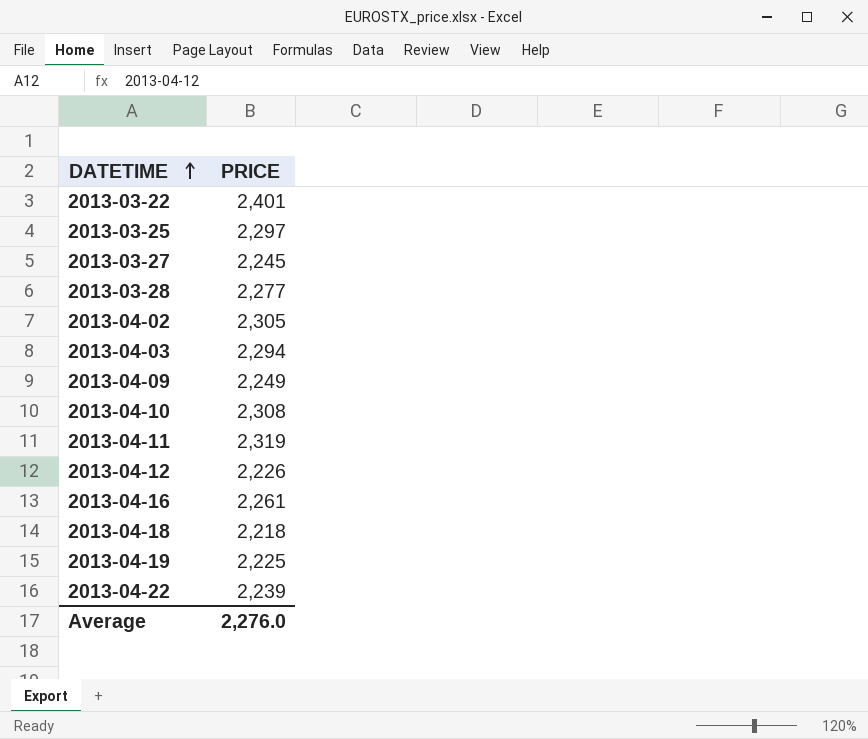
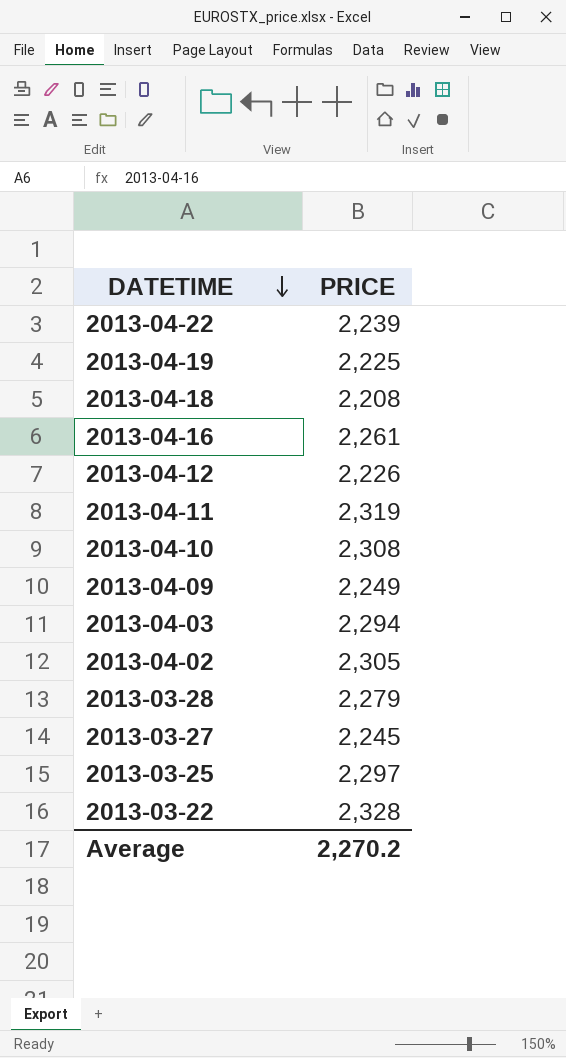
row order: DATETIME ascending -> DATETIME descending
2013-04-18 | PRICE: 2,218 -> 2,208
2013-03-28 | PRICE: 2,277 -> 2,279
2013-03-22 | PRICE: 2,401 -> 2,328
Average | PRICE: 2,276.0 -> 2,270.2

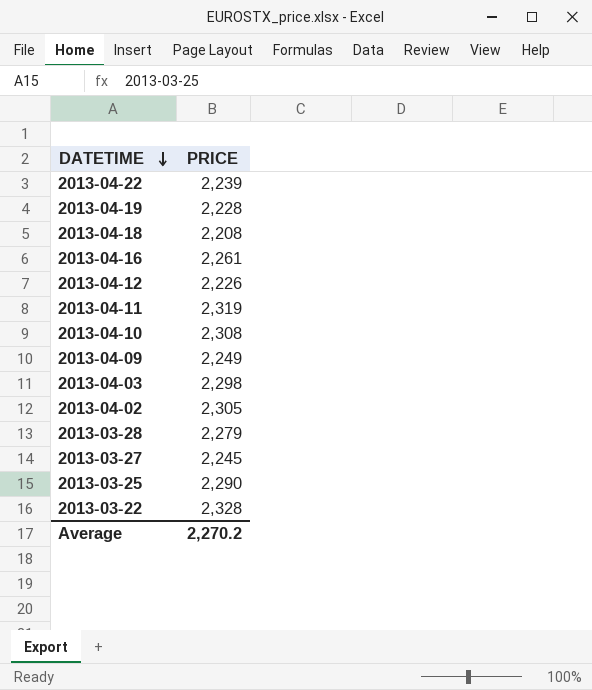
2013-04-19 | PRICE: 2,225 -> 2,228
2013-04-03 | PRICE: 2,294 -> 2,298
2013-03-25 | PRICE: 2,297 -> 2,290

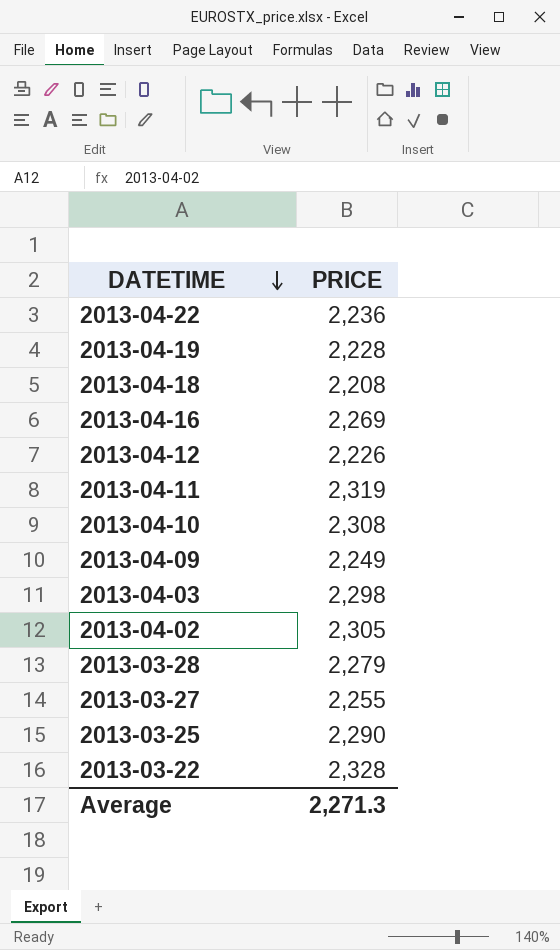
2013-04-22 | PRICE: 2,239 -> 2,236
2013-04-16 | PRICE: 2,261 -> 2,269
2013-03-27 | PRICE: 2,245 -> 2,255
Average | PRICE: 2,270.2 -> 2,271.3

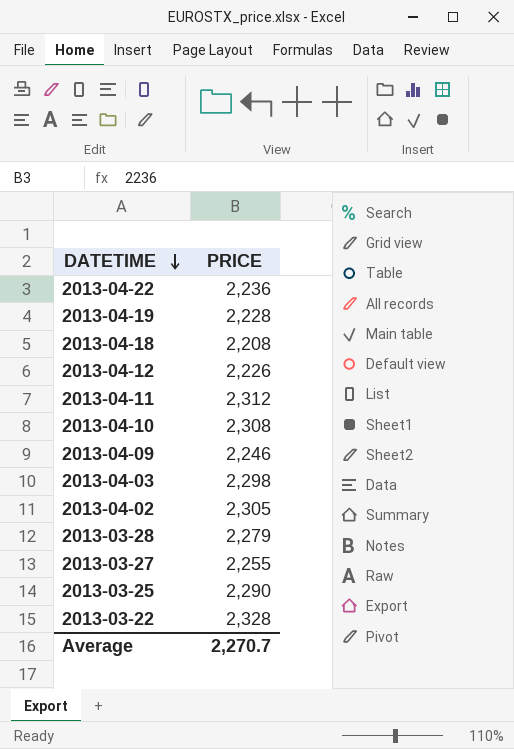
row 2013-04-16: 2,269 -> none
2013-04-11 | PRICE: 2,319 -> 2,312
2013-04-09 | PRICE: 2,249 -> 2,246
Average | PRICE: 2,271.3 -> 2,270.7

